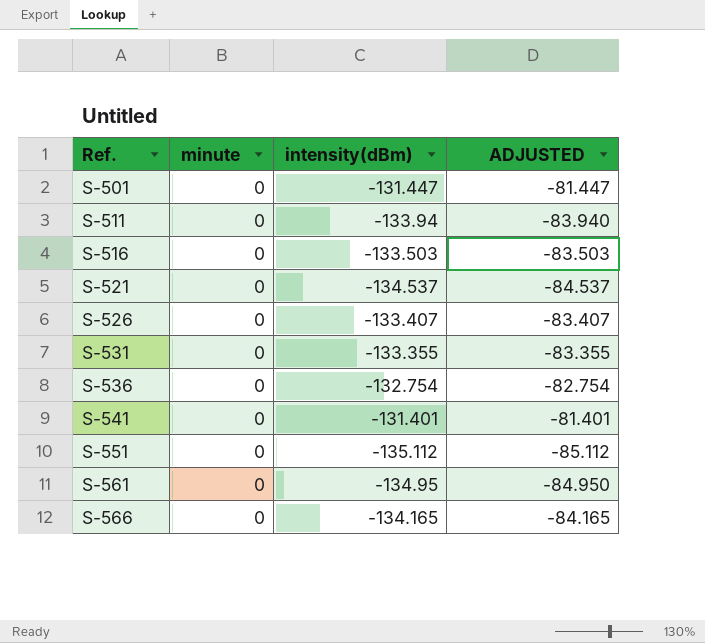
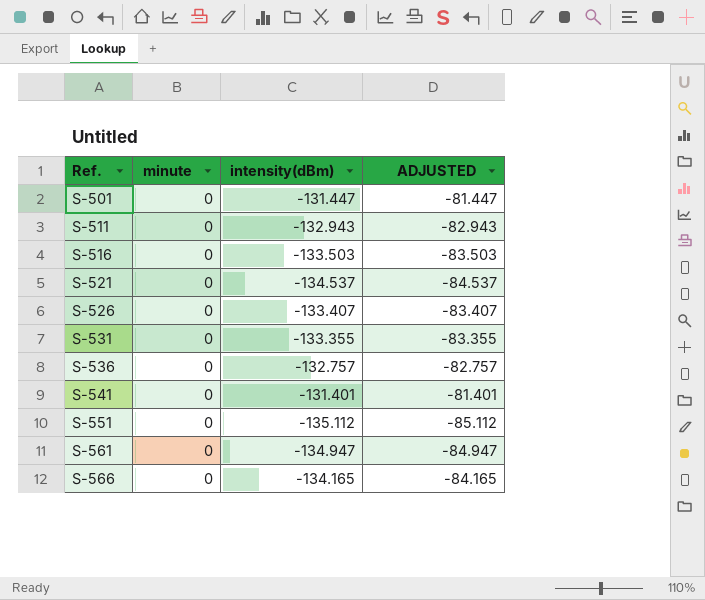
S-511 | intensity(dBm): -133.94 -> -132.943
S-511 | ADJUSTED: -83.940 -> -82.943
S-536 | intensity(dBm): -132.754 -> -132.757
S-536 | ADJUSTED: -82.754 -> -82.757
S-561 | intensity(dBm): -134.95 -> -134.947
S-561 | ADJUSTED: -84.950 -> -84.947

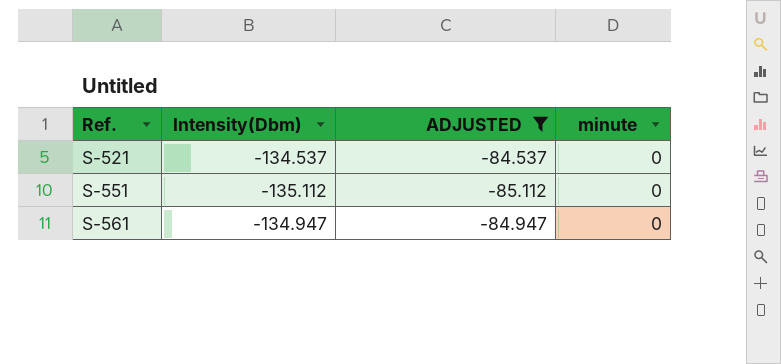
filter: none -> ADJUSTED <= -84.537
column name: intensity(dBm) -> Intensity(Dbm)
column minute | position: 2 -> 4

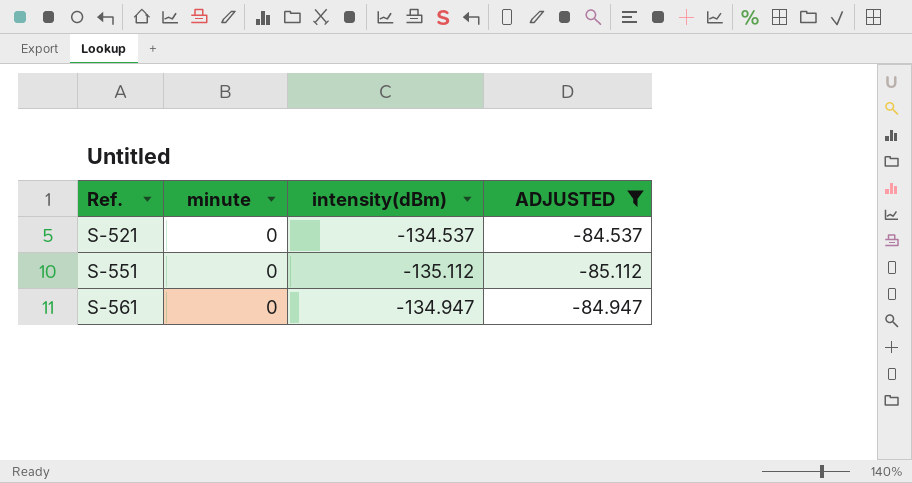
column minute | position: 4 -> 2
column name: Intensity(Dbm) -> intensity(dBm)

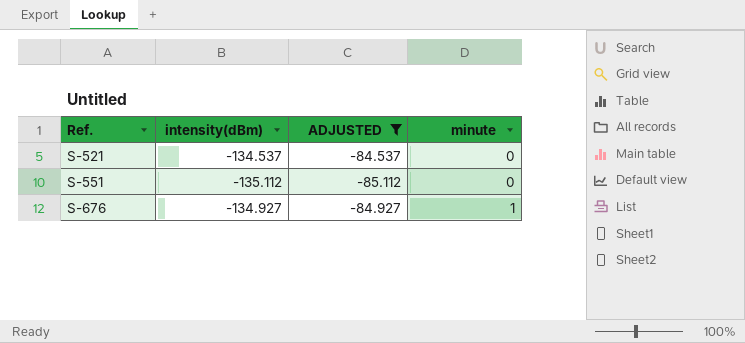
column minute | position: 2 -> 4
row S-561: 0 | -134.947 | -84.947 -> none
row S-676: none -> -134.927 | -84.927 | 1

